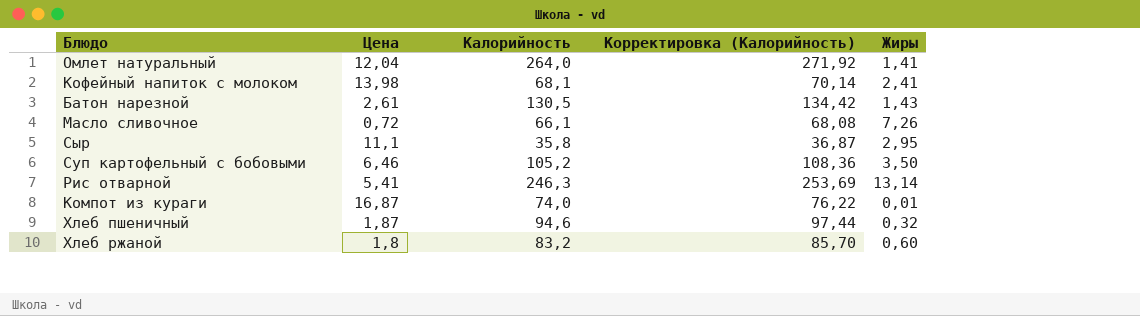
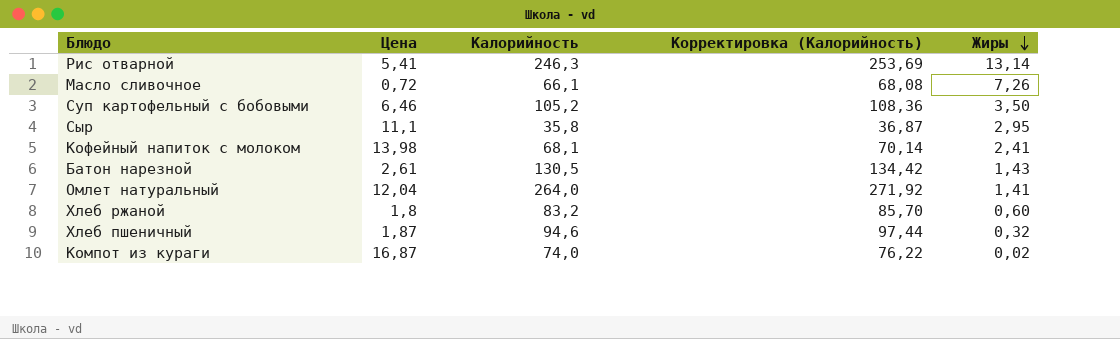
row order: none -> Жиры descending
Компот из кураги | Жиры: 0,01 -> 0,02

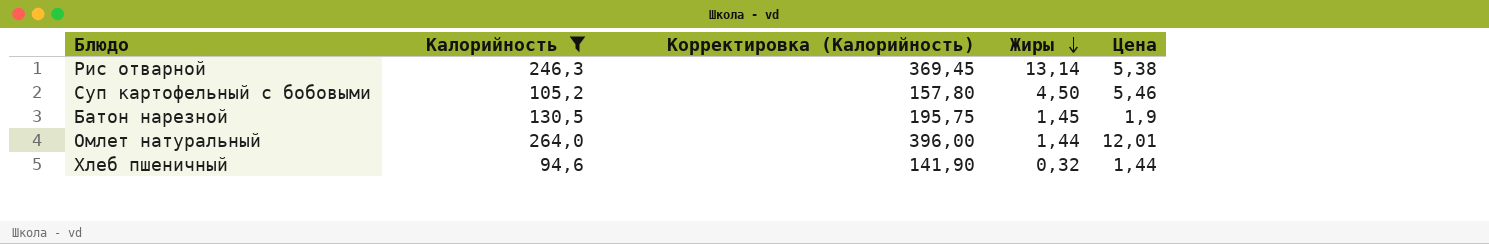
filter: none -> Калорийность >= 94,6
column Корректировка (Калорийность) | formula: [Калорийность] * 1,03 -> [Калорийность] * 1,5
column Цена | position: 2 -> 5
Рис отварной | Цена: 5,41 -> 5,38
Суп картофельный с бобовыми | Жиры: 3,50 -> 4,50
Суп картофельный с бобовыми | Цена: 6,46 -> 5,46
Батон нарезной | Жиры: 1,43 -> 1,45
Батон нарезной | Цена: 2,61 -> 1,9
Омлет натуральный | Жиры: 1,41 -> 1,44
Омлет натуральный | Цена: 12,04 -> 12,01
Хлеб пшеничный | Цена: 1,87 -> 1,44

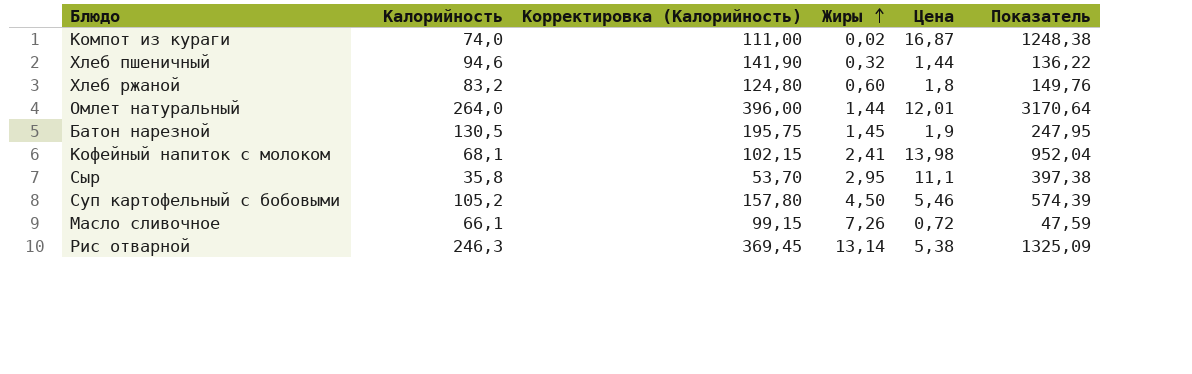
filter: Калорийность >= 94,6 -> none
row order: Жиры descending -> Жиры ascending
column Показатель | formula: none -> [Калорийность] * [Цена]

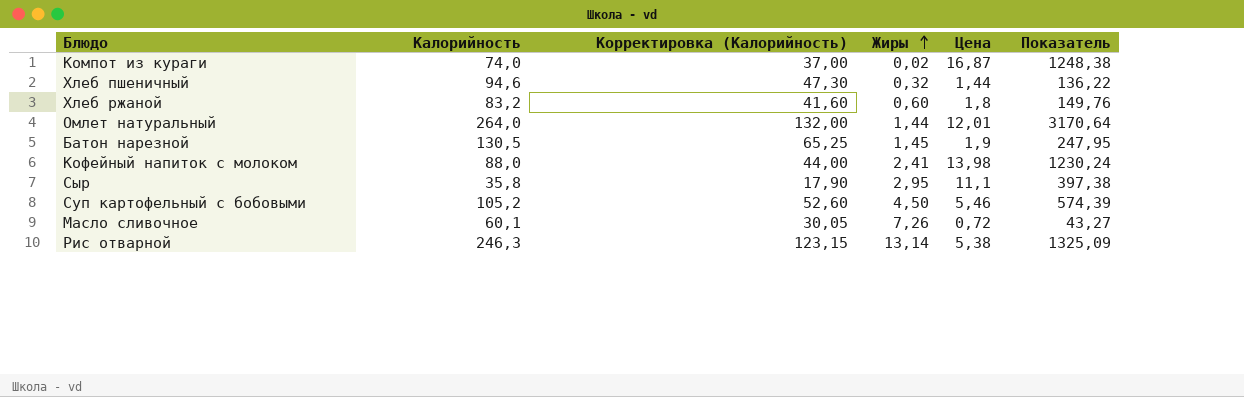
column Корректировка (Калорийность) | formula: [Калорийность] * 1,5 -> [Калорийность] * 0,5
Кофейный напиток с молоком | Калорийность: 68,1 -> 88,0
Кофейный напиток с молоком | Показатель: 952,04 -> 1230,24
Масло сливочное | Калорийность: 66,1 -> 60,1
Масло сливочное | Показатель: 47,59 -> 43,27

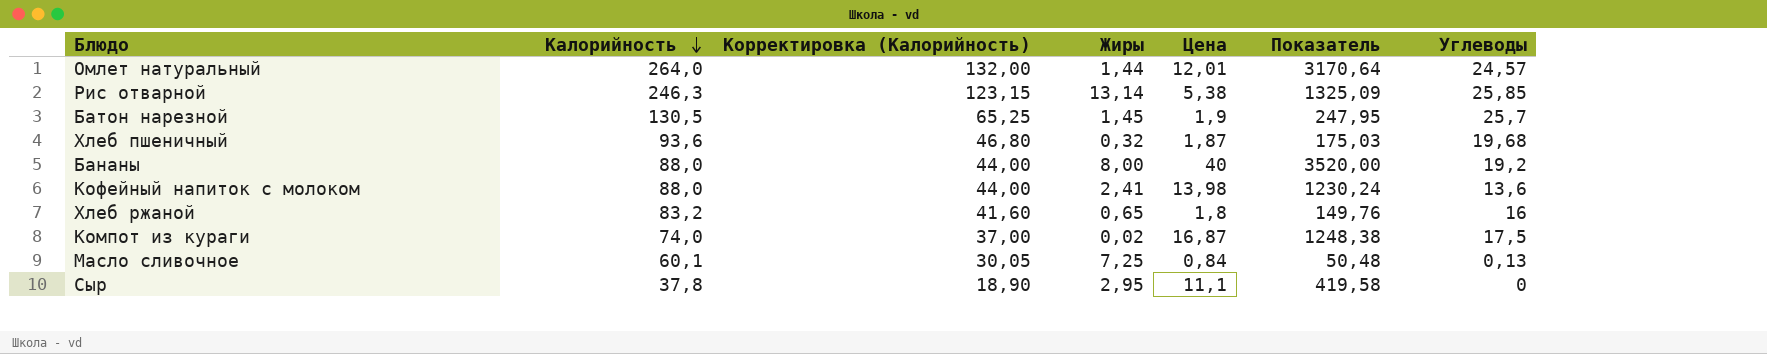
row order: Жиры ascending -> Калорийность descending
column Углеводы | position: none -> 7
row Суп картофельный с бобовыми: 105,2 | 52,60 | 4,50 | 5,46 | 574,39 -> none
Хлеб пшеничный | Калорийность: 94,6 -> 93,6
Хлеб пшеничный | Корректировка (Калорийность): 47,30 -> 46,80
Хлеб пшеничный | Цена: 1,44 -> 1,87
Хлеб пшеничный | Показатель: 136,22 -> 175,03
row Бананы: none -> 88,0 | 44,00 | 8,00 | 40 | 3520,00 | 19,2
Хлеб ржаной | Жиры: 0,60 -> 0,65
Масло сливочное | Жиры: 7,26 -> 7,25
Масло сливочное | Цена: 0,72 -> 0,84
Масло сливочное | Показатель: 43,27 -> 50,48
Сыр | Калорийность: 35,8 -> 37,8
Сыр | Корректировка (Калорийность): 17,90 -> 18,90
Сыр | Показатель: 397,38 -> 419,58

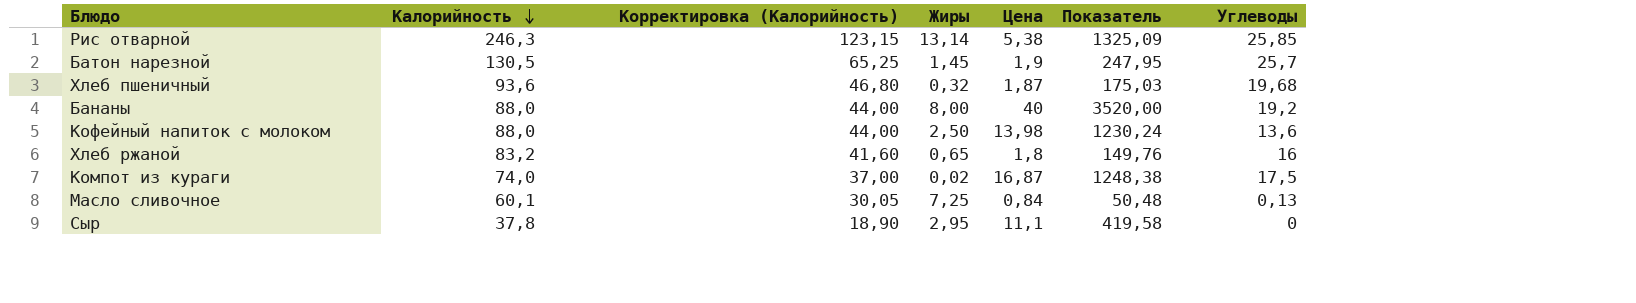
row Омлет натуральный: 264,0 | 132,00 | 1,44 | 12,01 | 3170,64 | 24,57 -> none
Кофейный напиток с молоком | Жиры: 2,41 -> 2,50

